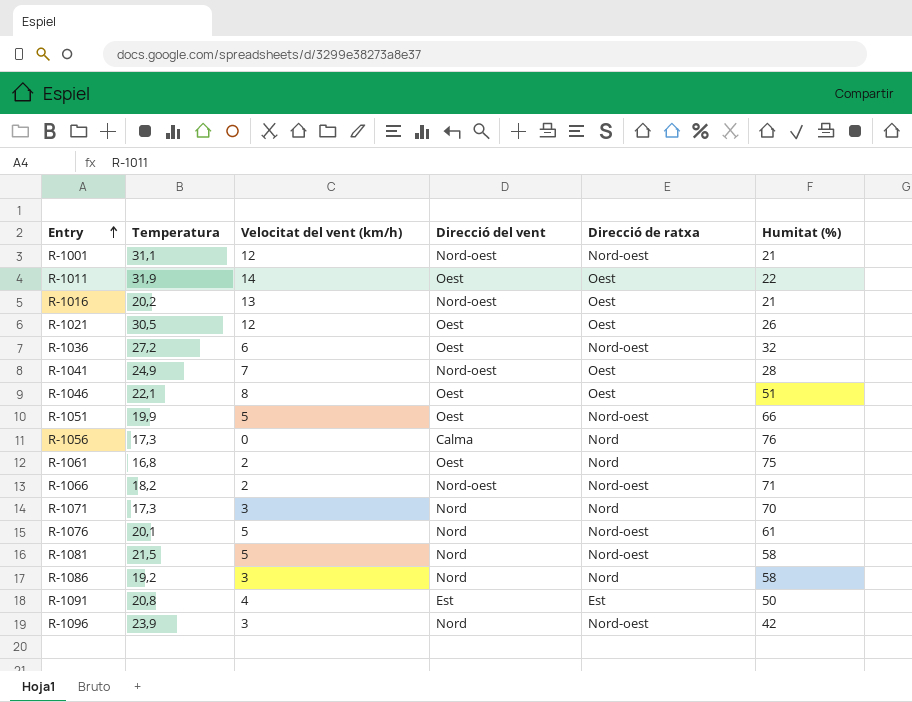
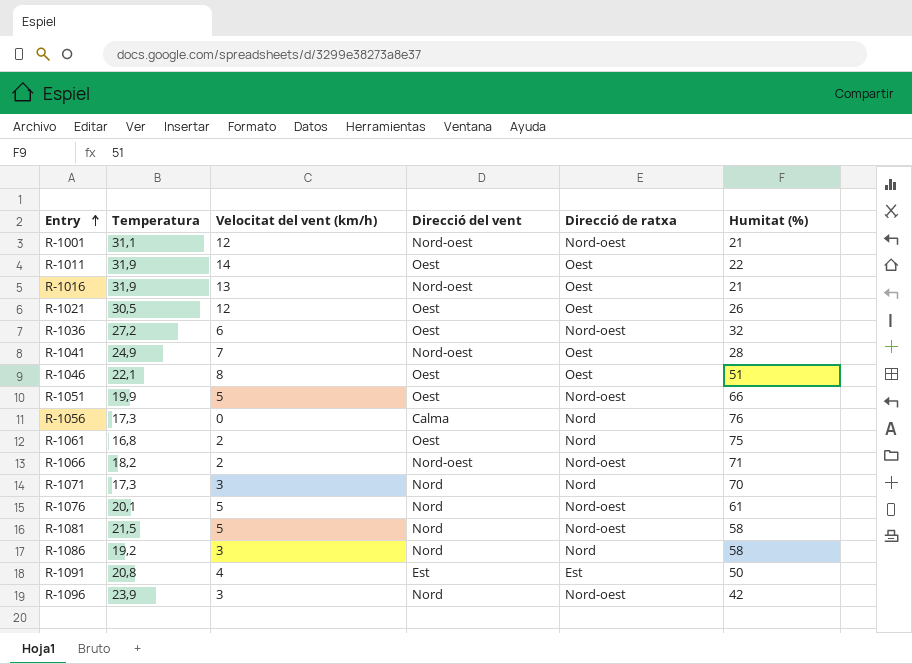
R-1016 | Temperatura: 20,2 -> 31,9

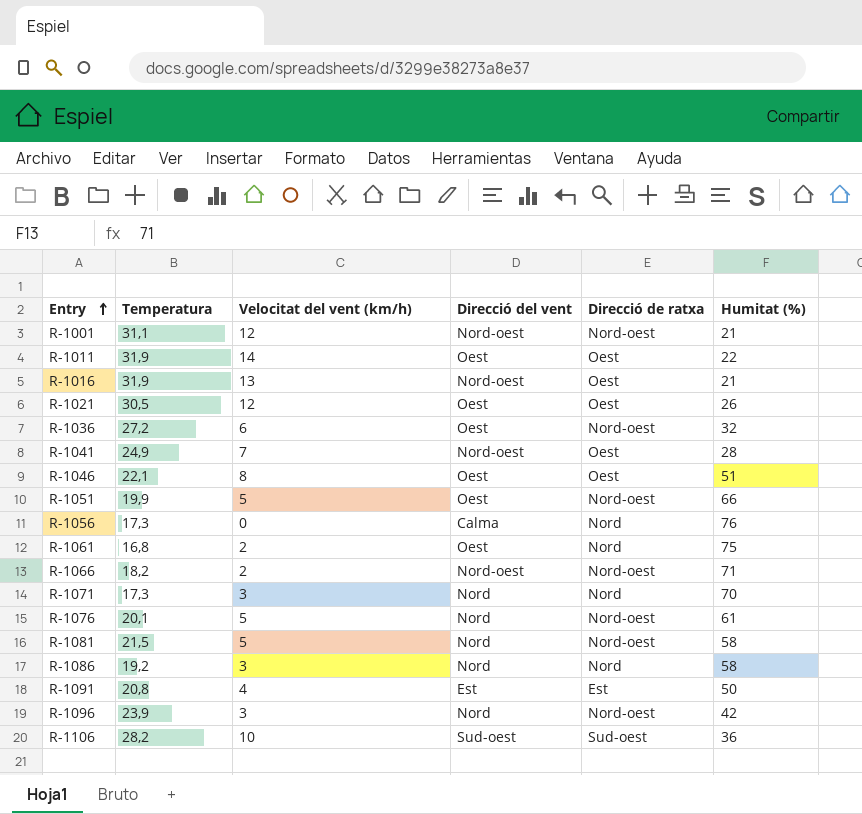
row R-1106: none -> 28,2 | 10 | Sud-oest | Sud-oest | 36

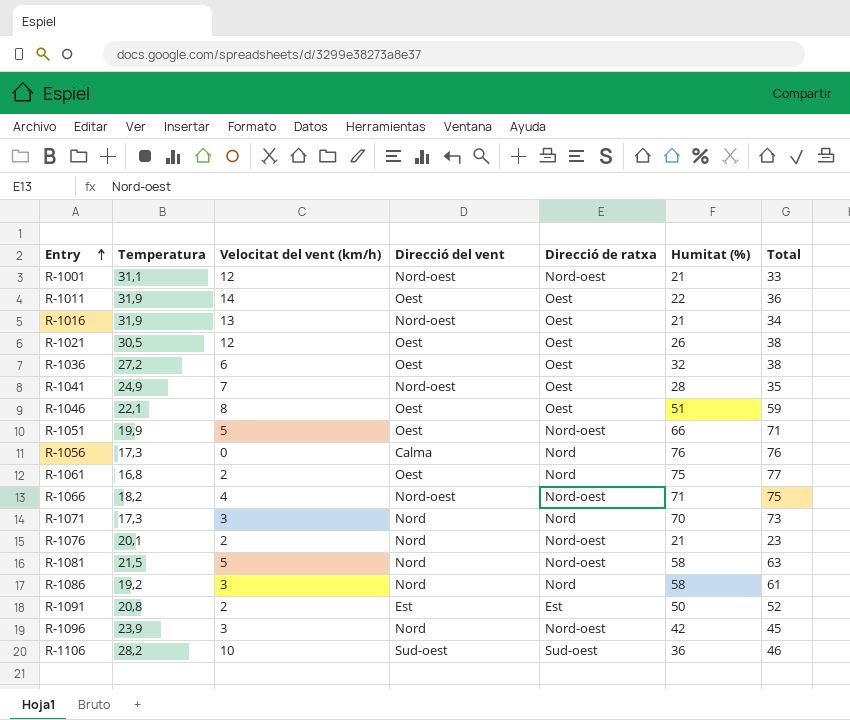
column Total | formula: none -> [Velocitat del vent (km/h)] + [Humitat (%)]
R-1036 | Direcció de ratxa: Nord-oest -> Oest
R-1066 | Velocitat del vent (km/h): 2 -> 4
R-1076 | Velocitat del vent (km/h): 5 -> 2
R-1076 | Humitat (%): 61 -> 21
R-1091 | Velocitat del vent (km/h): 4 -> 2

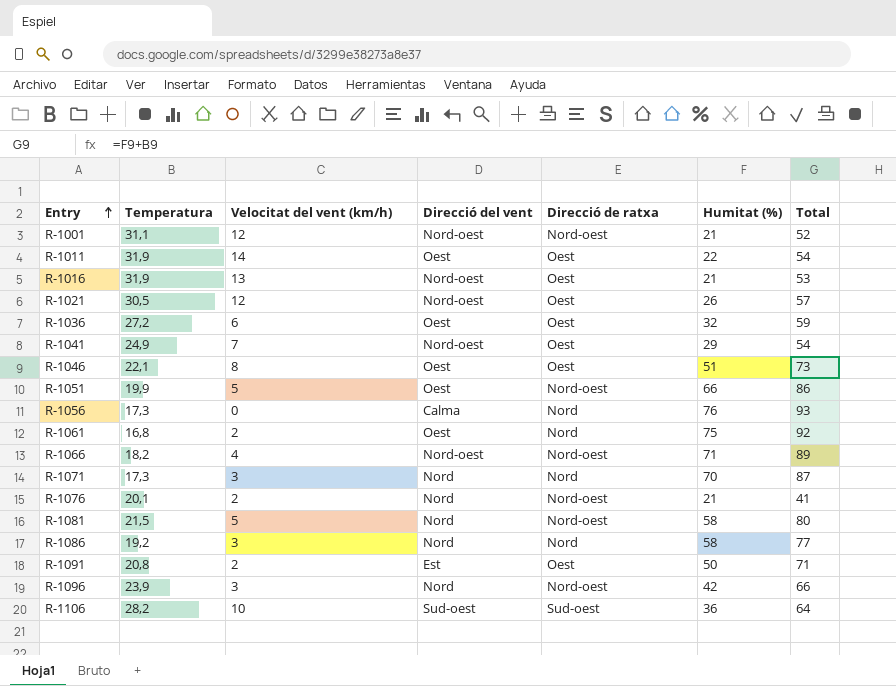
column Total | formula: [Velocitat del vent (km/h)] + [Humitat (%)] -> [Temperatura] + [Humitat (%)]
R-1021 | Direcció del vent: Oest -> Nord-oest
R-1041 | Humitat (%): 28 -> 29
R-1091 | Direcció de ratxa: Est -> Oest

